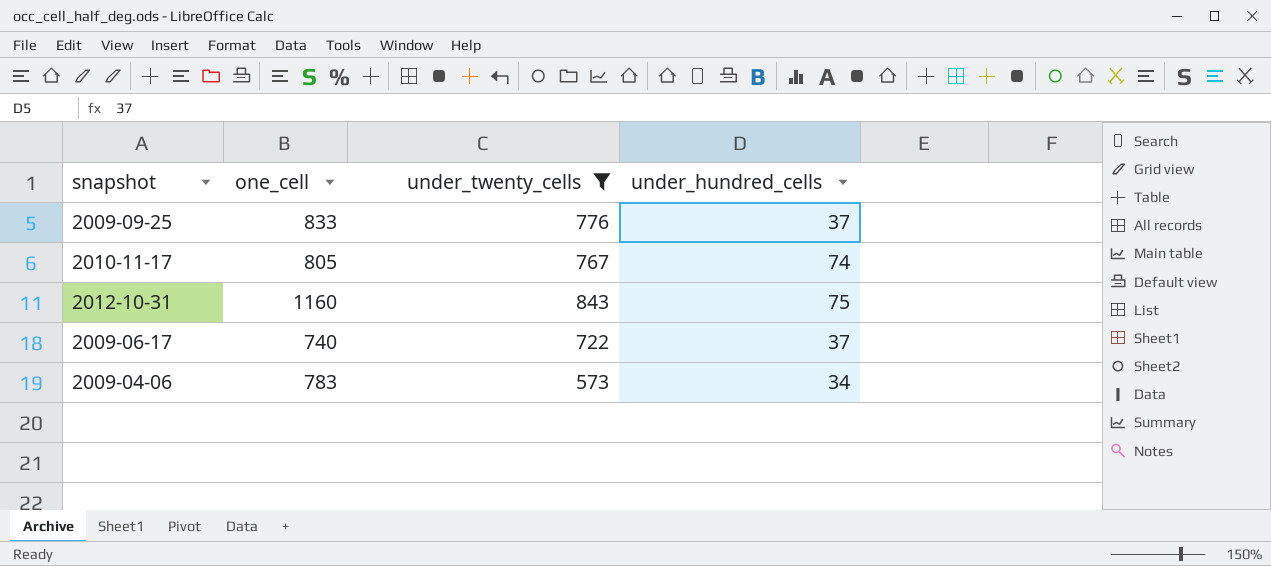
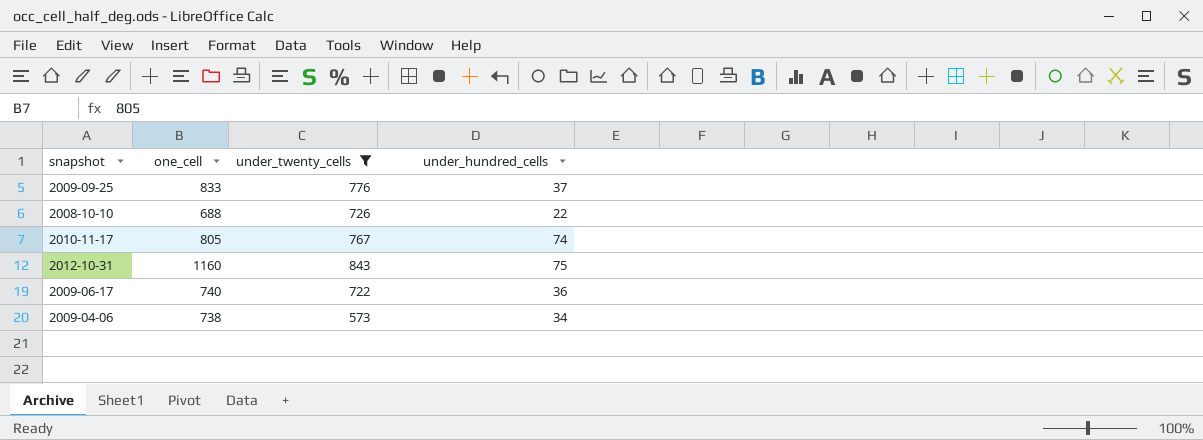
row 2008-10-10: none -> 688 | 726 | 22
2009-06-17 | under_hundred_cells: 37 -> 36
2009-04-06 | one_cell: 783 -> 738

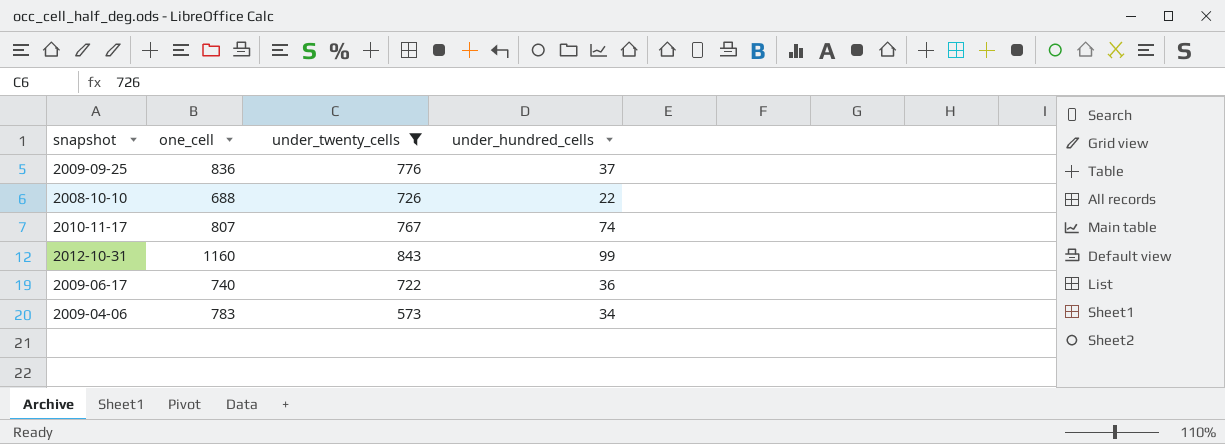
2009-09-25 | one_cell: 833 -> 836
2010-11-17 | one_cell: 805 -> 807
2012-10-31 | under_hundred_cells: 75 -> 99
2009-04-06 | one_cell: 738 -> 783

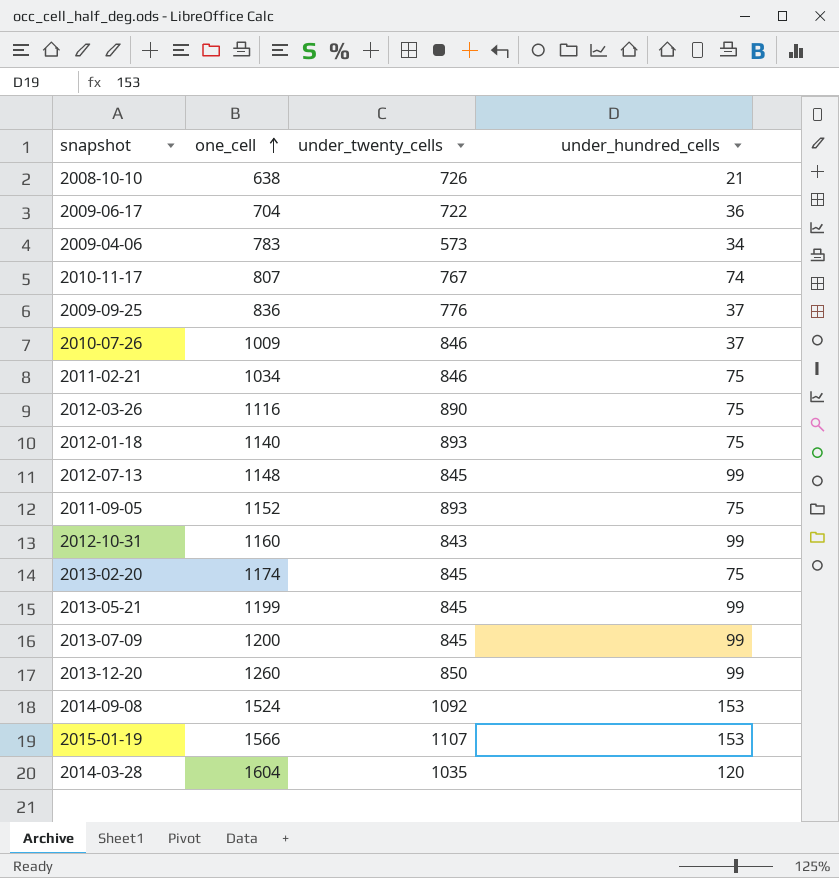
filter: under_twenty_cells <= 843 -> none
row order: none -> one_cell ascending
2008-10-10 | one_cell: 688 -> 638
2008-10-10 | under_hundred_cells: 22 -> 21
2009-06-17 | one_cell: 740 -> 704

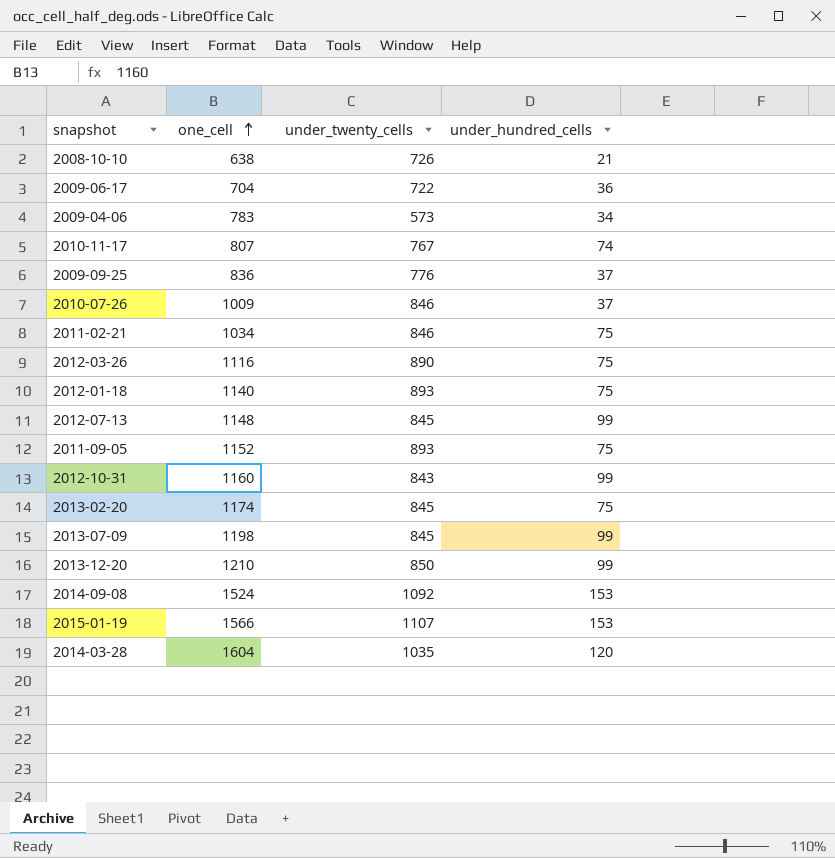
row 2013-05-21: 1199 | 845 | 99 -> none
2013-07-09 | one_cell: 1200 -> 1198
2013-12-20 | one_cell: 1260 -> 1210

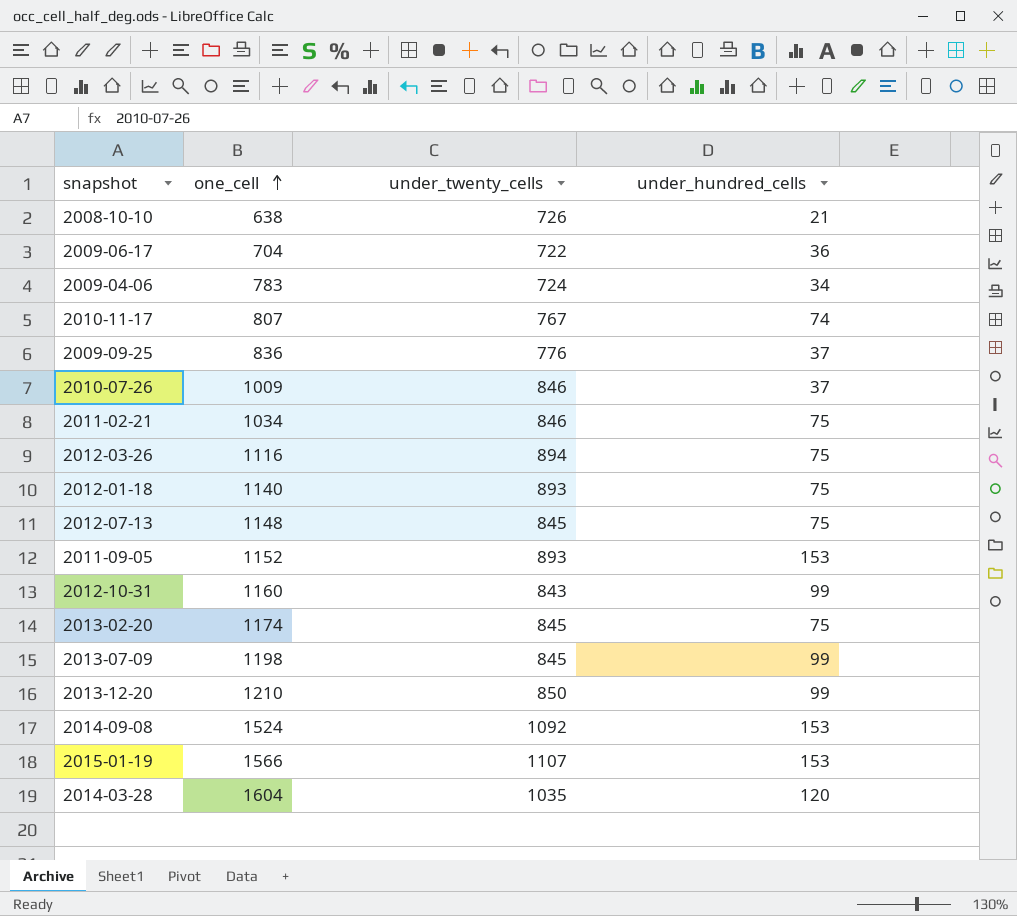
2009-04-06 | under_twenty_cells: 573 -> 724
2012-03-26 | under_twenty_cells: 890 -> 894
2012-07-13 | under_hundred_cells: 99 -> 75
2011-09-05 | under_hundred_cells: 75 -> 153

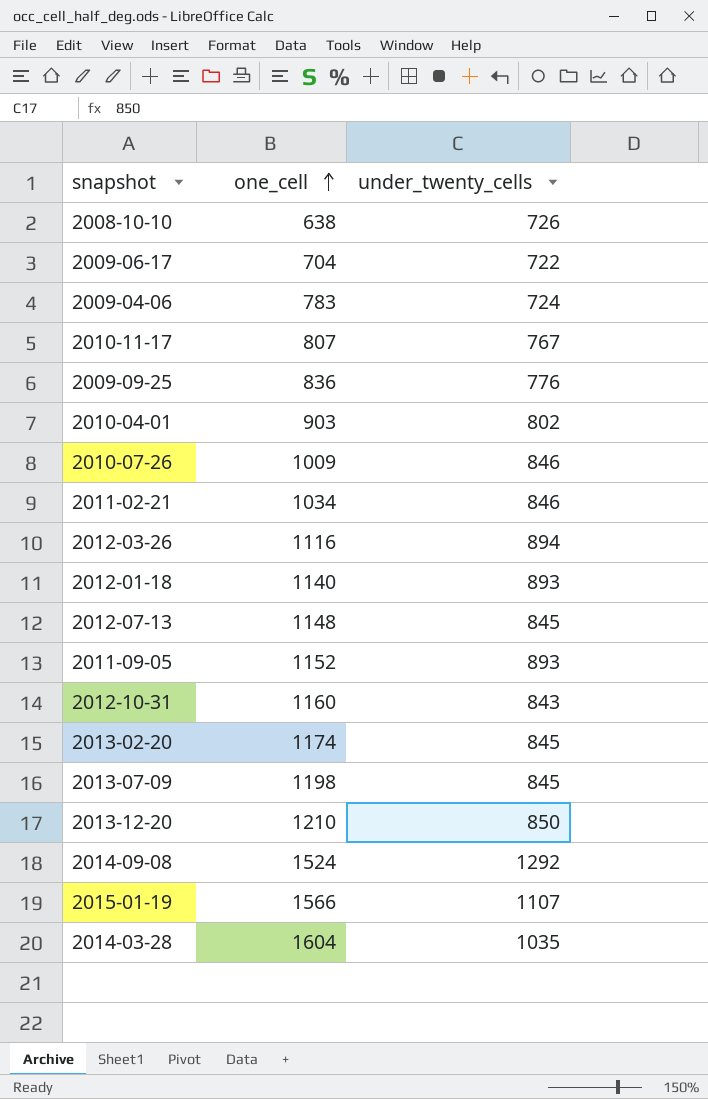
column under_hundred_cells | position: 4 -> none
row 2010-04-01: none -> 903 | 802
2014-09-08 | under_twenty_cells: 1092 -> 1292

